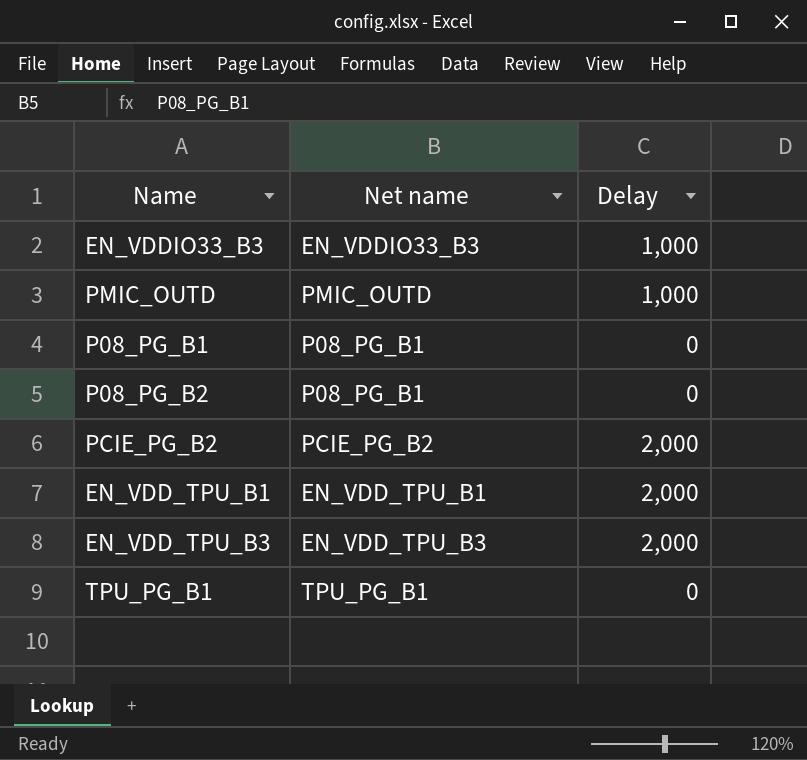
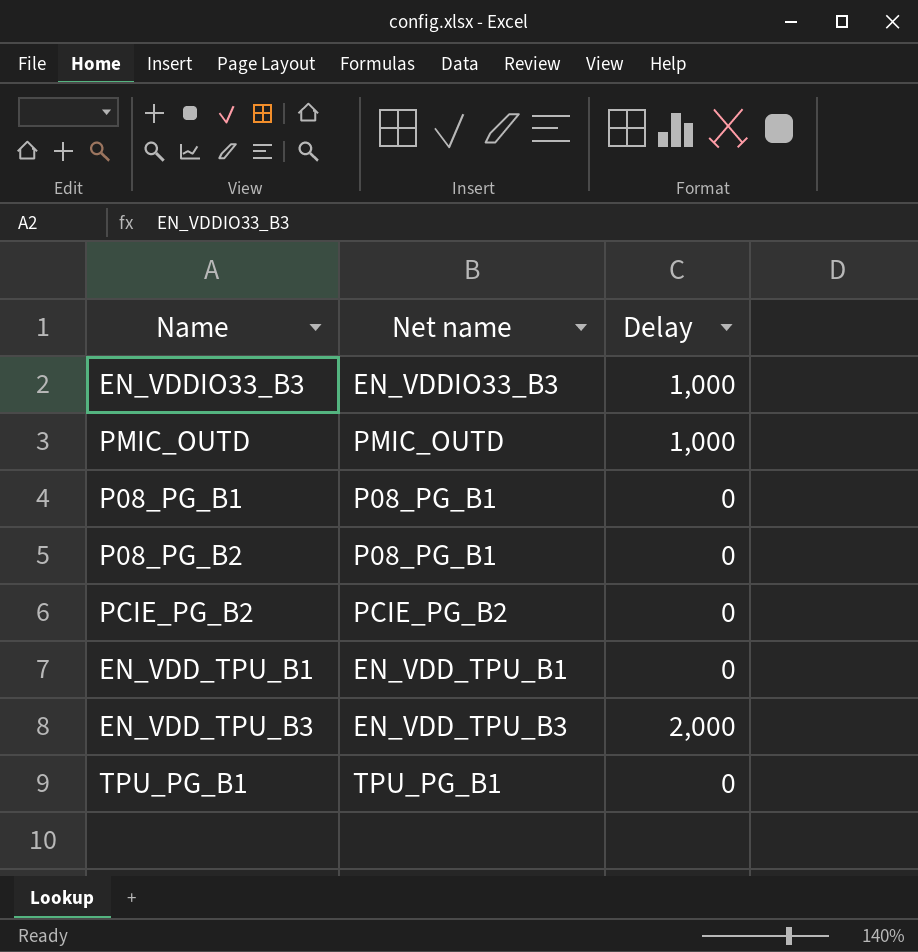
PCIE_PG_B2 | Delay: 2,000 -> 0
EN_VDD_TPU_B1 | Delay: 2,000 -> 0

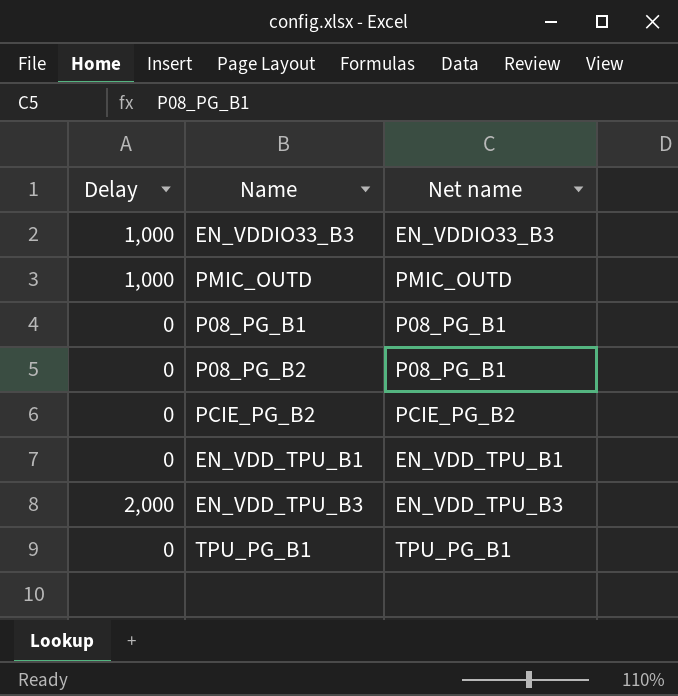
column Delay | position: 3 -> 1

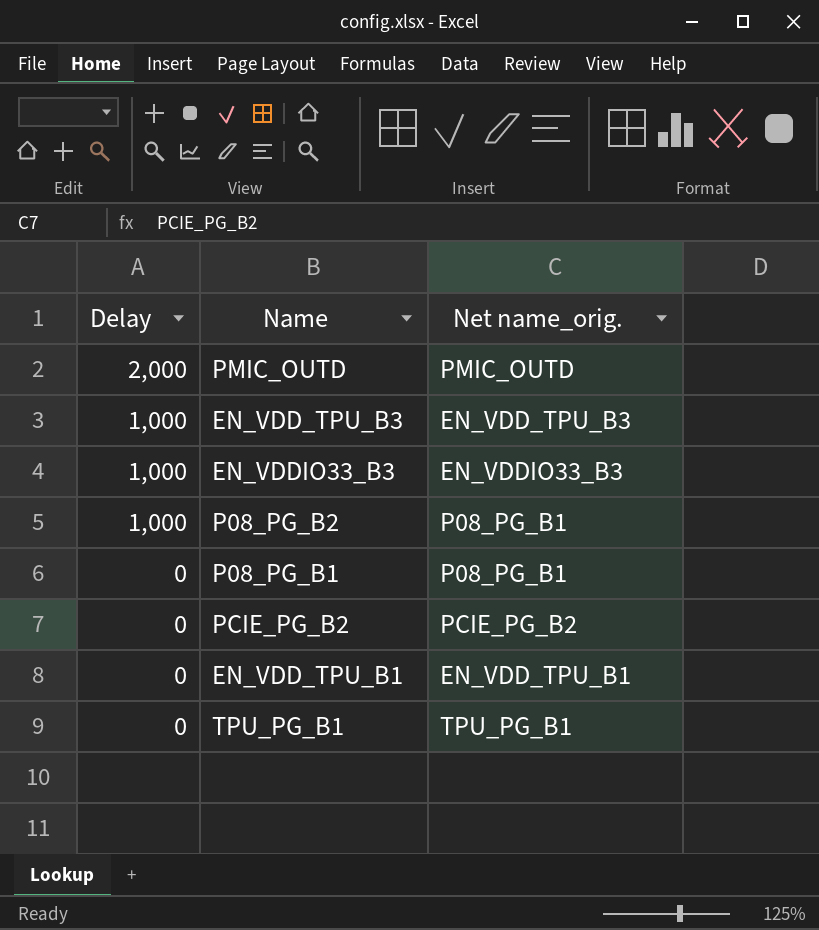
row order: none -> Delay descending
column name: Net name -> Net name_orig.
PMIC_OUTD | Delay: 1,000 -> 2,000
EN_VDD_TPU_B3 | Delay: 2,000 -> 1,000
P08_PG_B2 | Delay: 0 -> 1,000

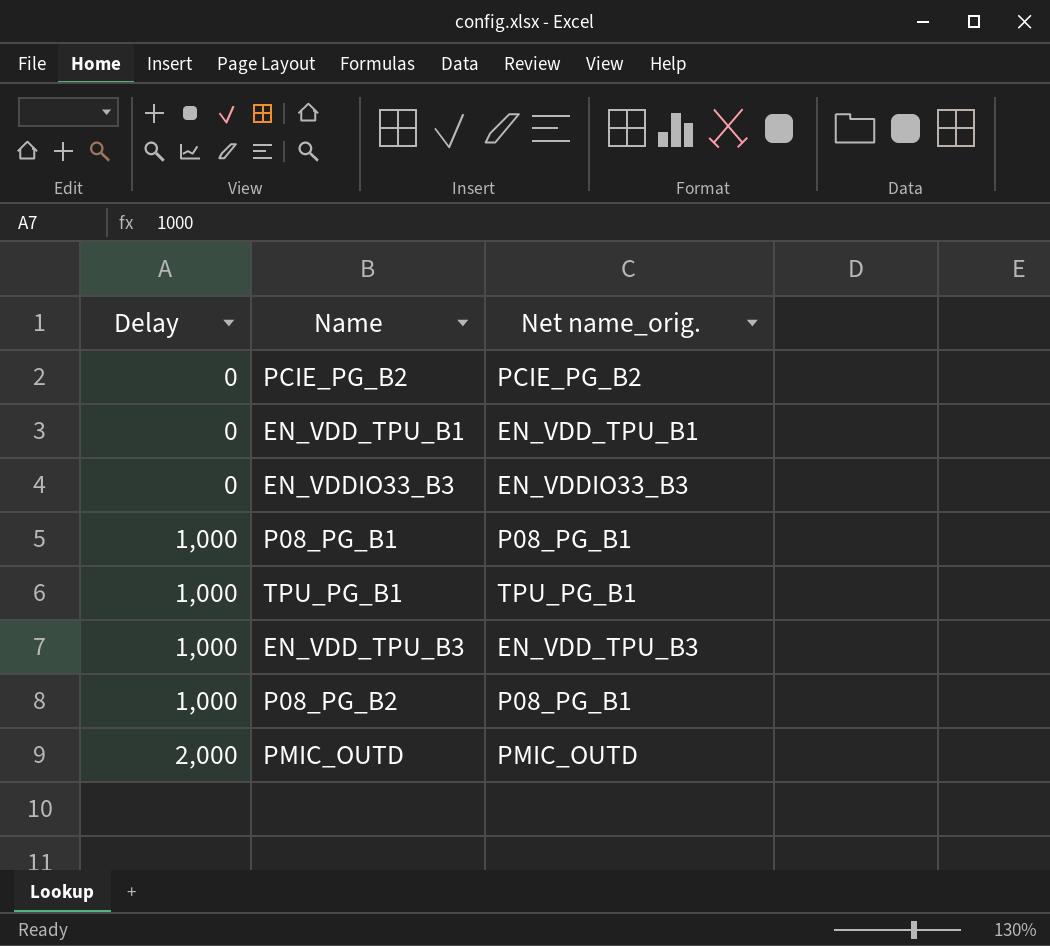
row order: Delay descending -> Delay ascending
EN_VDDIO33_B3 | Delay: 1,000 -> 0
P08_PG_B1 | Delay: 0 -> 1,000
TPU_PG_B1 | Delay: 0 -> 1,000

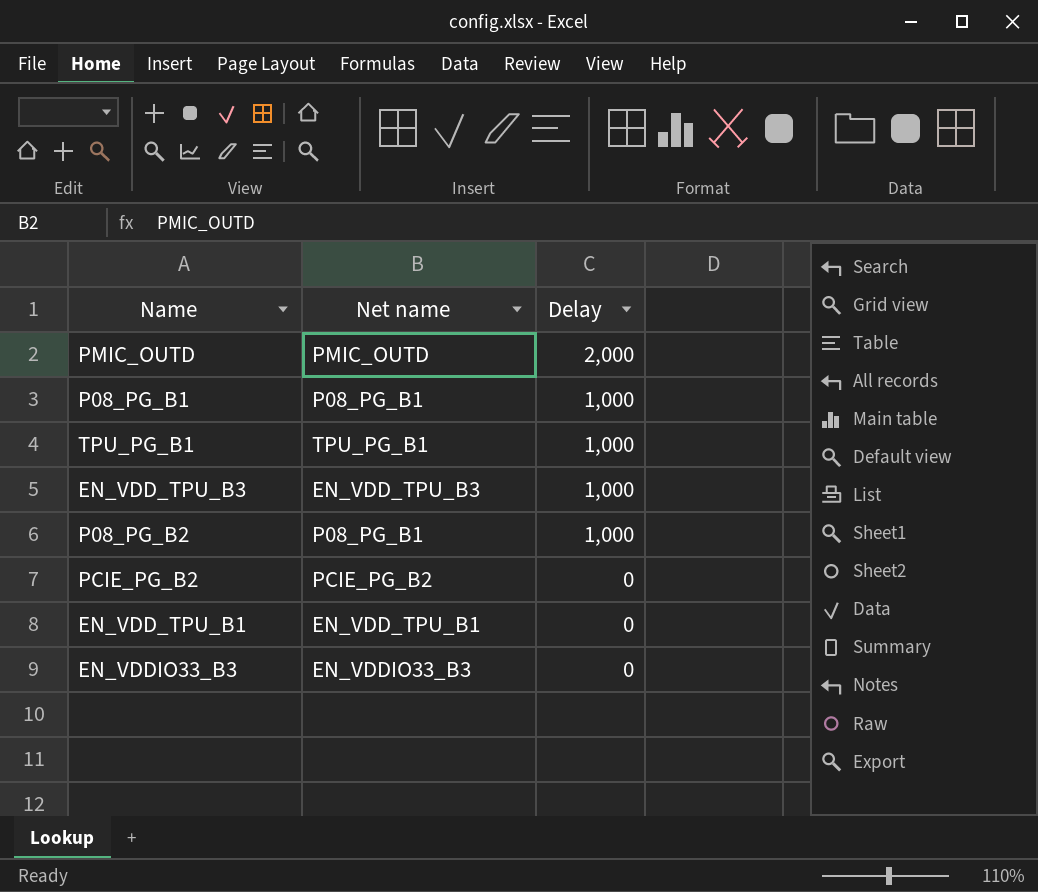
row order: Delay ascending -> Delay descending
column name: Net name_orig. -> Net name
column Delay | position: 1 -> 3

